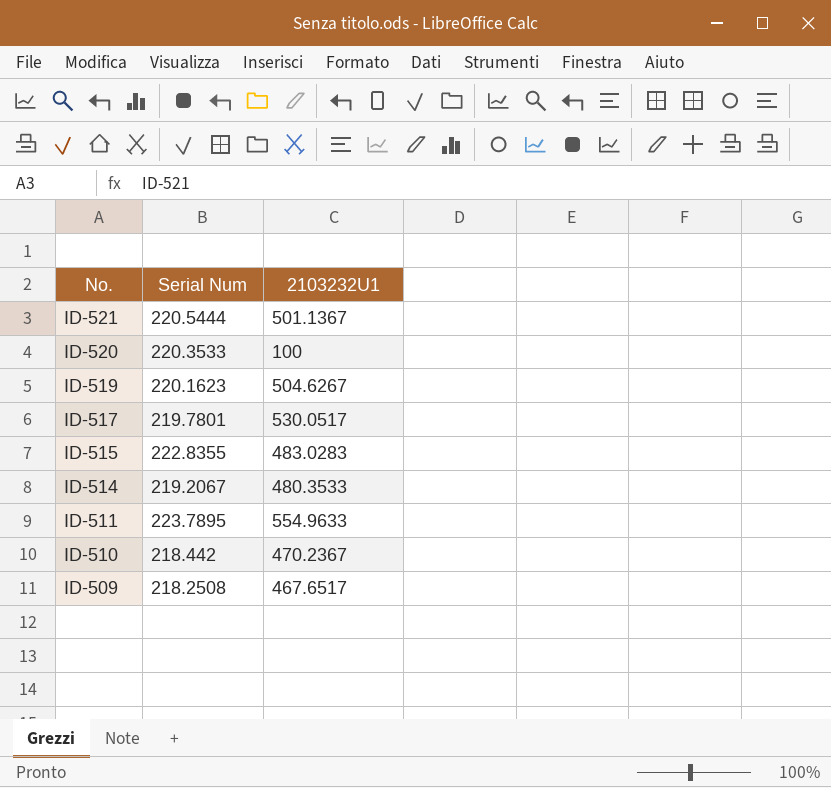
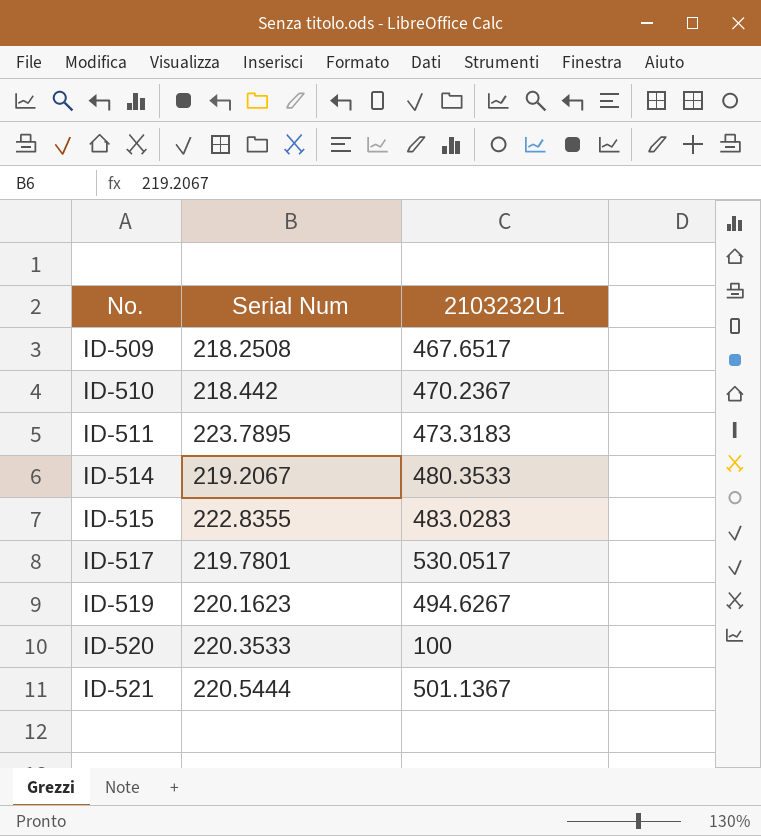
row order: No. descending -> No. ascending
ID-511 | 2103232U1: 554.9633 -> 473.3183
ID-519 | 2103232U1: 504.6267 -> 494.6267

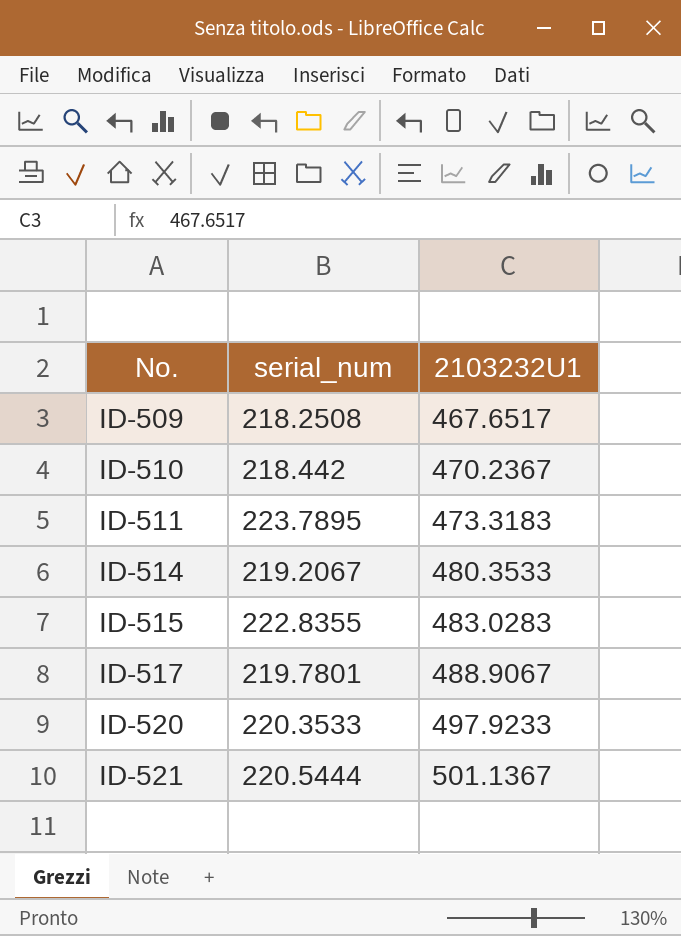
column name: Serial Num -> serial_num
row ID-519: 220.1623 | 494.6267 -> none
ID-517 | 2103232U1: 530.0517 -> 488.9067
ID-520 | 2103232U1: 100 -> 497.9233

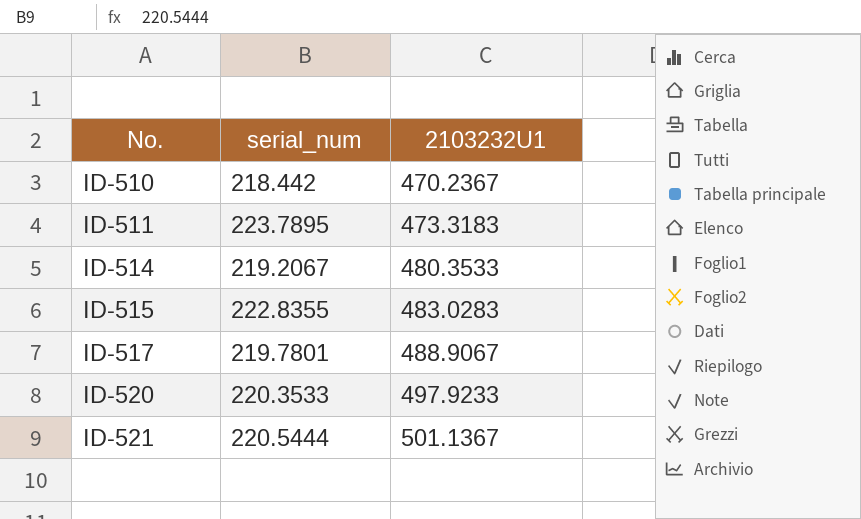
row ID-509: 218.2508 | 467.6517 -> none

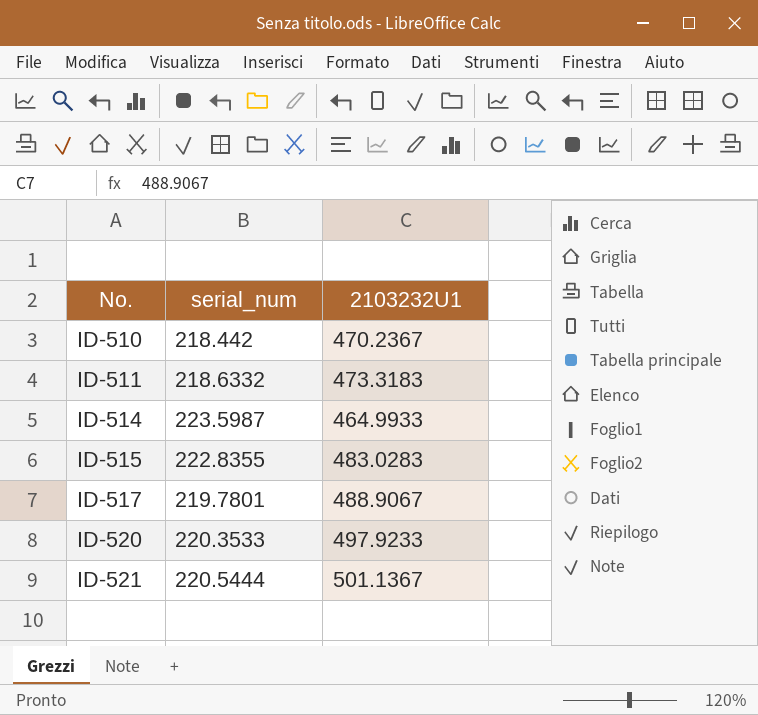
ID-511 | serial_num: 223.7895 -> 218.6332
ID-514 | serial_num: 219.2067 -> 223.5987
ID-514 | 2103232U1: 480.3533 -> 464.9933

